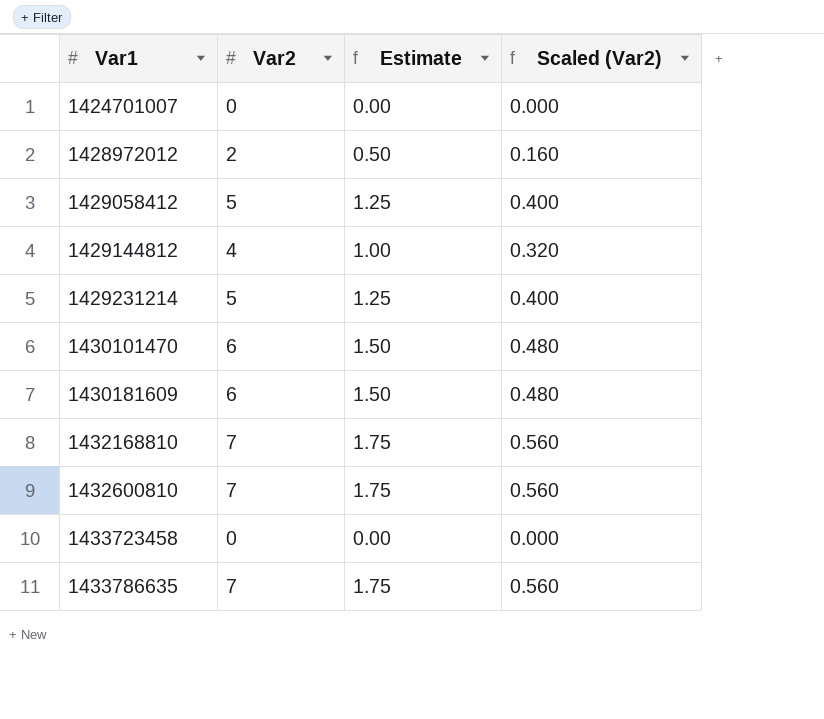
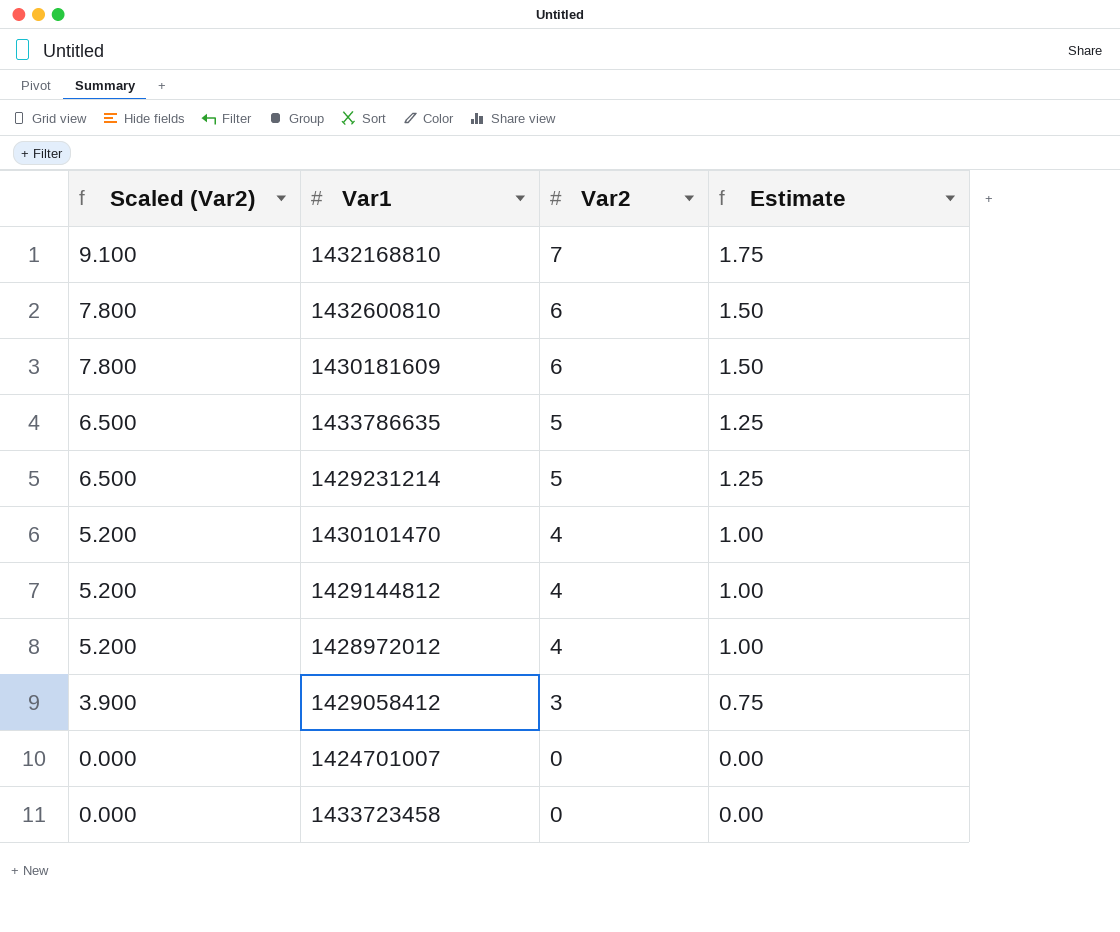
row order: Var1 ascending -> Scaled (Var2) descending
column Scaled (Var2) | formula: [Var2] * 0.08 -> [Var2] * 1.3
column Scaled (Var2) | position: 4 -> 1
1432600810 | Var2: 7 -> 6
1432600810 | Estimate: 1.75 -> 1.50
1433786635 | Var2: 7 -> 5
1433786635 | Estimate: 1.75 -> 1.25
1430101470 | Var2: 6 -> 4
1430101470 | Estimate: 1.50 -> 1.00
1428972012 | Var2: 2 -> 4
1428972012 | Estimate: 0.50 -> 1.00
1429058412 | Var2: 5 -> 3
1429058412 | Estimate: 1.25 -> 0.75

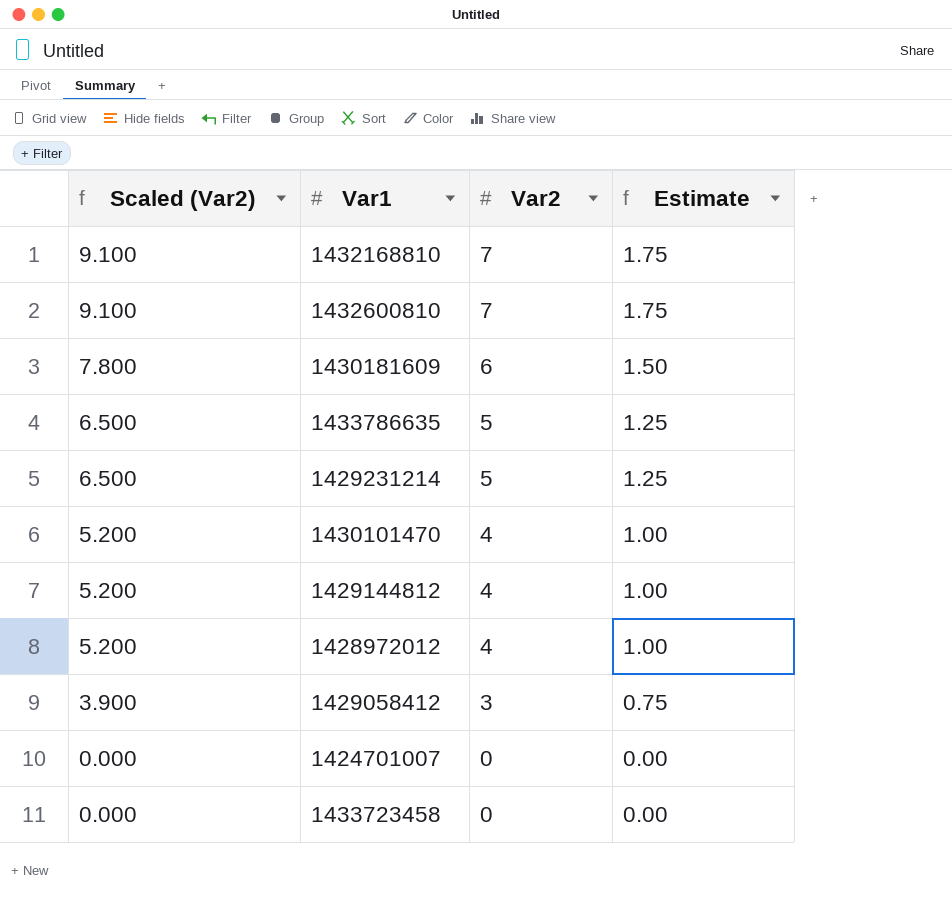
1432600810 | Scaled (Var2): 7.800 -> 9.100
1432600810 | Var2: 6 -> 7
1432600810 | Estimate: 1.50 -> 1.75

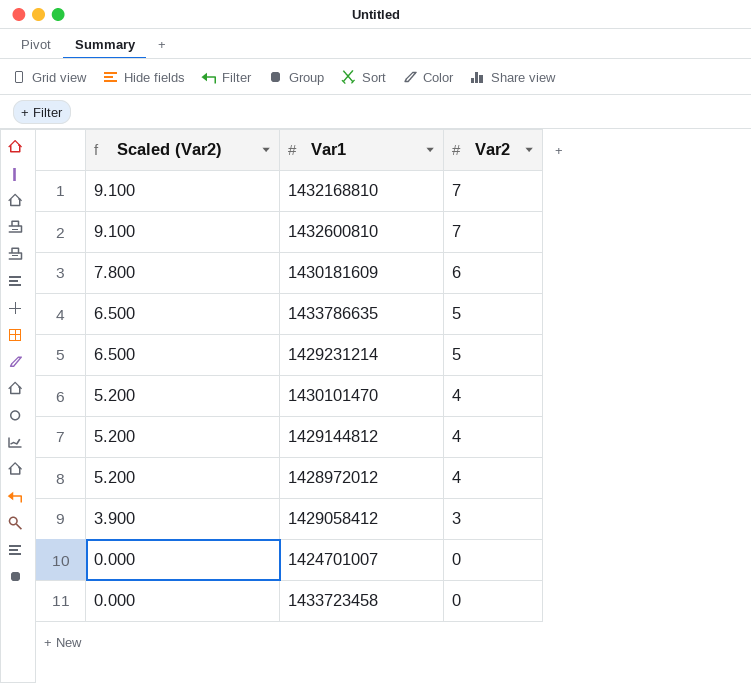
column Estimate | formula: [Var2] * 0.25 -> none

